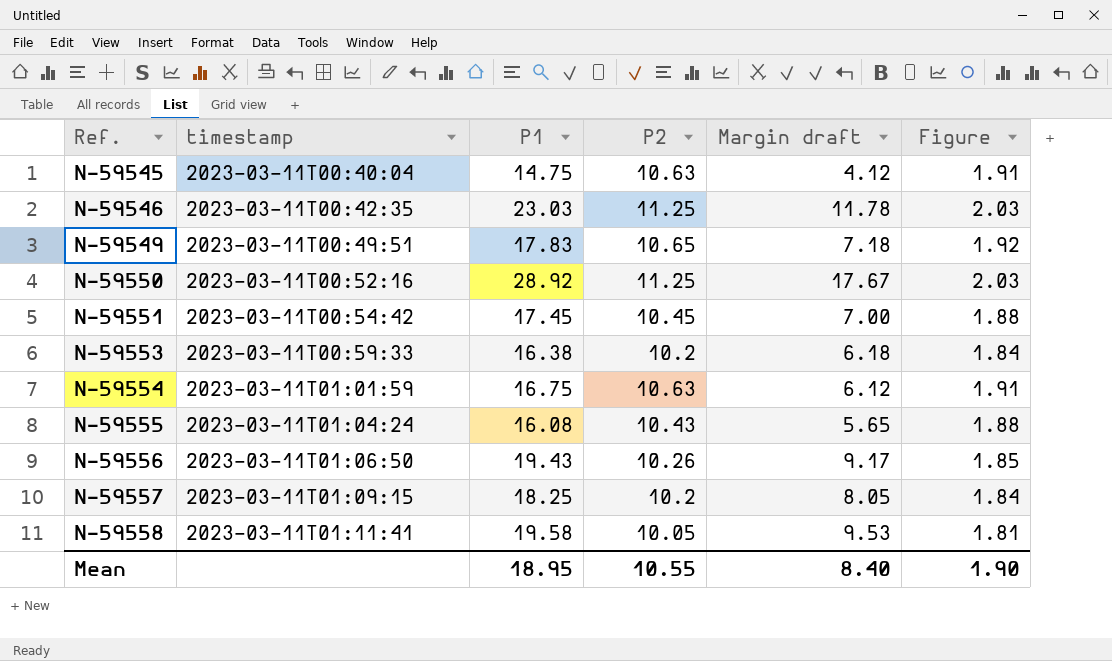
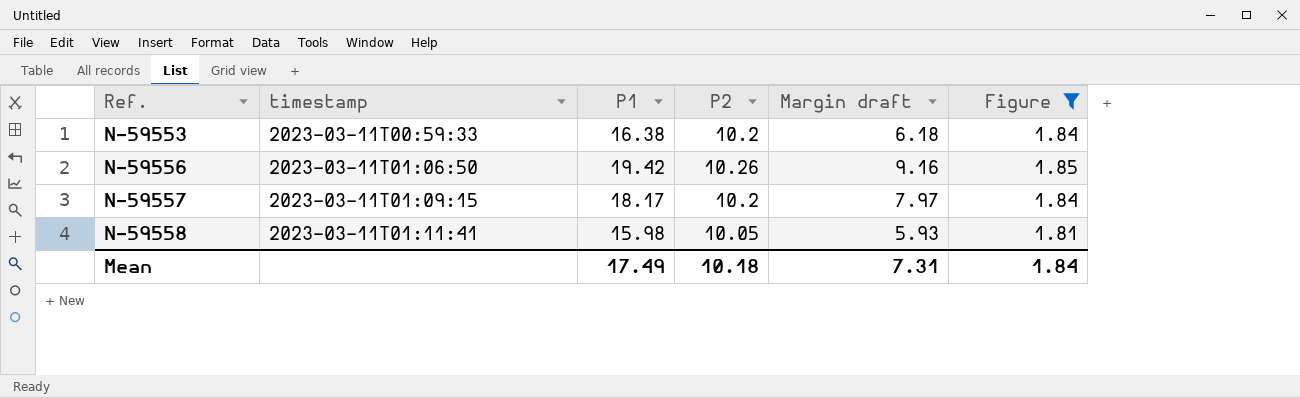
filter: none -> Figure <= 1.85
N-59556 | P1: 19.43 -> 19.42
N-59556 | Margin draft: 9.17 -> 9.16
N-59557 | P1: 18.25 -> 18.17
N-59557 | Margin draft: 8.05 -> 7.97
N-59558 | P1: 19.58 -> 15.98
N-59558 | Margin draft: 9.53 -> 5.93
Mean | P1: 18.95 -> 17.49
Mean | P2: 10.55 -> 10.18
Mean | Margin draft: 8.40 -> 7.31
Mean | Figure: 1.90 -> 1.84

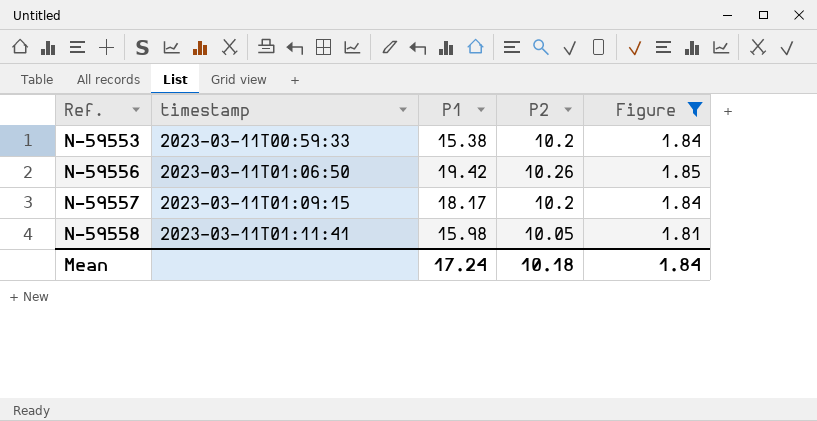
column Margin draft | formula: [P1] - [P2] -> none
N-59553 | P1: 16.38 -> 15.38
Mean | P1: 17.49 -> 17.24

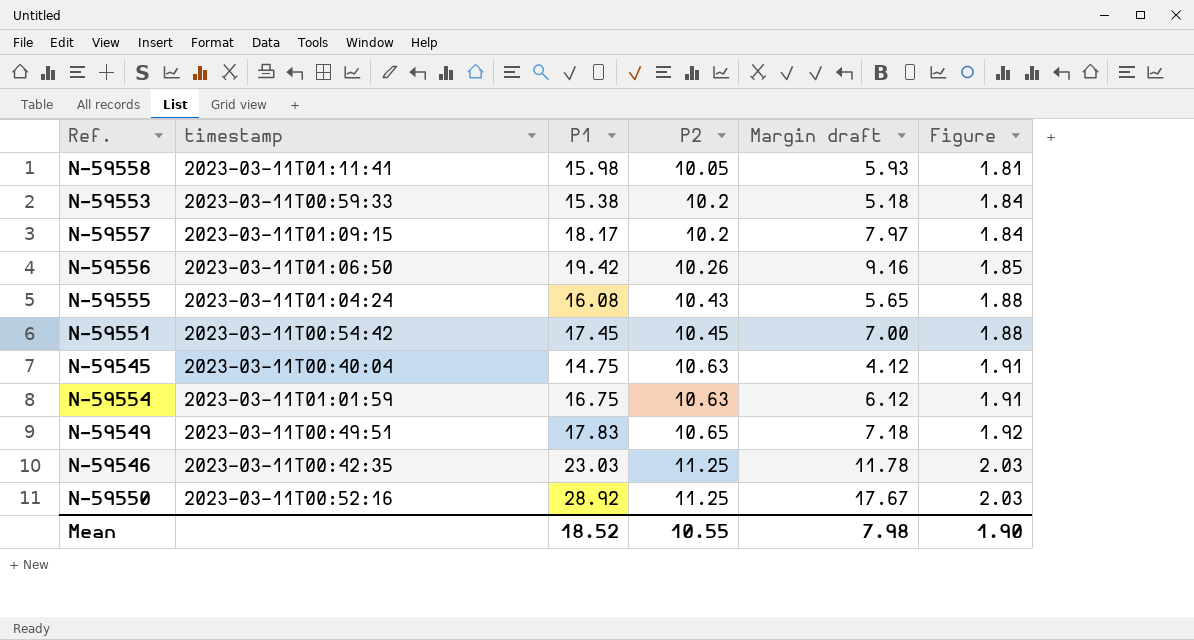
filter: Figure <= 1.85 -> none
row order: Ref. ascending -> P2 ascending
column Margin draft | formula: none -> [P1] - [P2]
Mean | P1: 17.24 -> 18.52
Mean | P2: 10.18 -> 10.55
Mean | Figure: 1.84 -> 1.90

